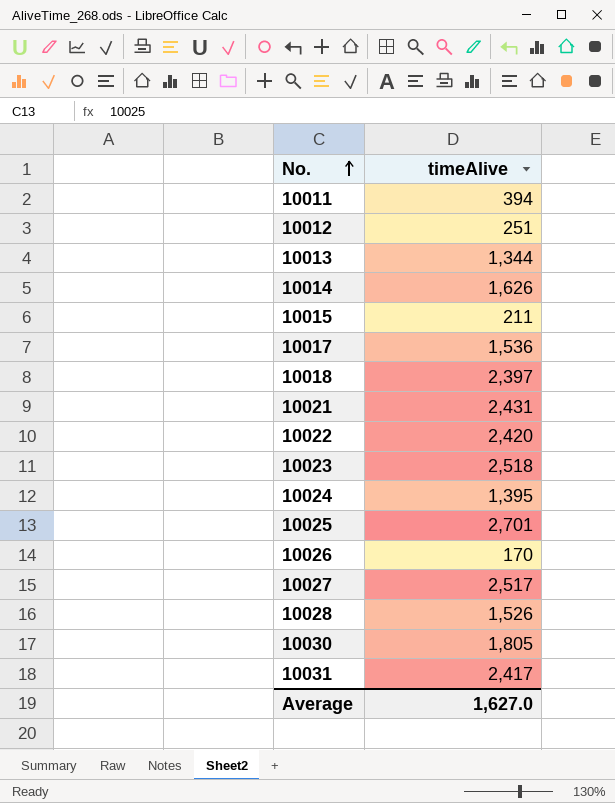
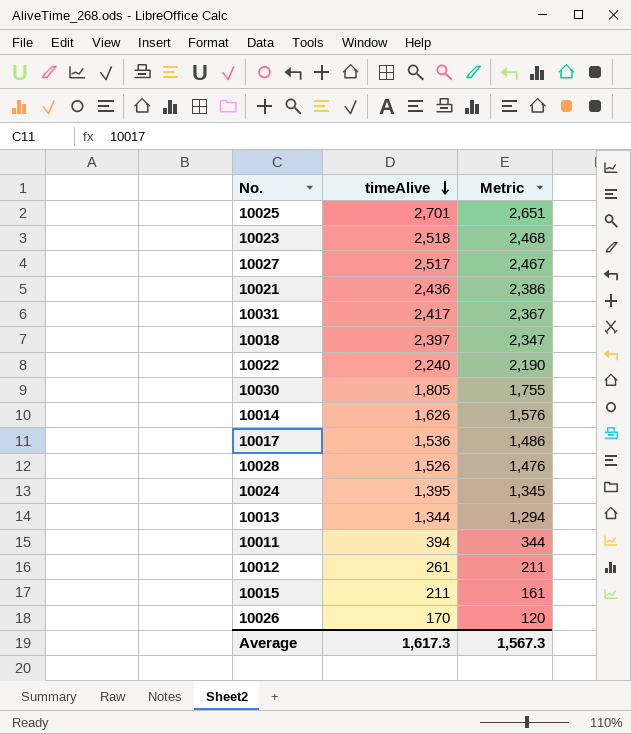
row order: No. ascending -> timeAlive descending
column Metric | formula: none -> [timeAlive] - 50
10021 | timeAlive: 2,431 -> 2,436
10022 | timeAlive: 2,420 -> 2,240
10012 | timeAlive: 251 -> 261
Average | timeAlive: 1,627.0 -> 1,617.3

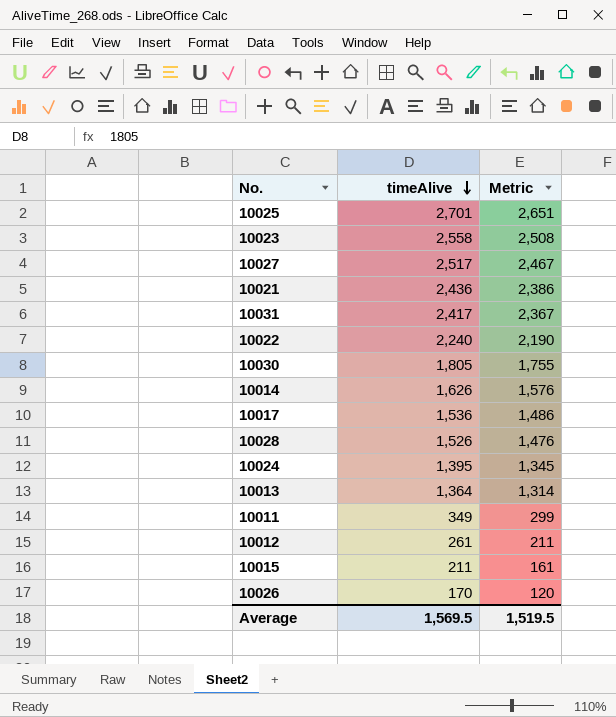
row 10018: 2,397 | 2,347 -> none
10023 | timeAlive: 2,518 -> 2,558
10023 | Metric: 2,468 -> 2,508
10013 | timeAlive: 1,344 -> 1,364
10013 | Metric: 1,294 -> 1,314
10011 | timeAlive: 394 -> 349
10011 | Metric: 344 -> 299
Average | timeAlive: 1,617.3 -> 1,569.5
Average | Metric: 1,567.3 -> 1,519.5

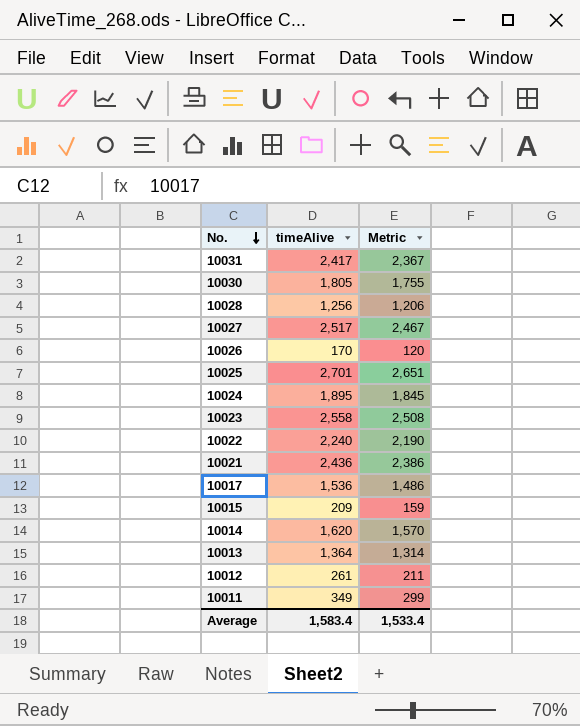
row order: timeAlive descending -> No. descending
10028 | timeAlive: 1,526 -> 1,256
10028 | Metric: 1,476 -> 1,206
10024 | timeAlive: 1,395 -> 1,895
10024 | Metric: 1,345 -> 1,845
10015 | timeAlive: 211 -> 209
10015 | Metric: 161 -> 159
10014 | timeAlive: 1,626 -> 1,620
10014 | Metric: 1,576 -> 1,570
Average | timeAlive: 1,569.5 -> 1,583.4
Average | Metric: 1,519.5 -> 1,533.4

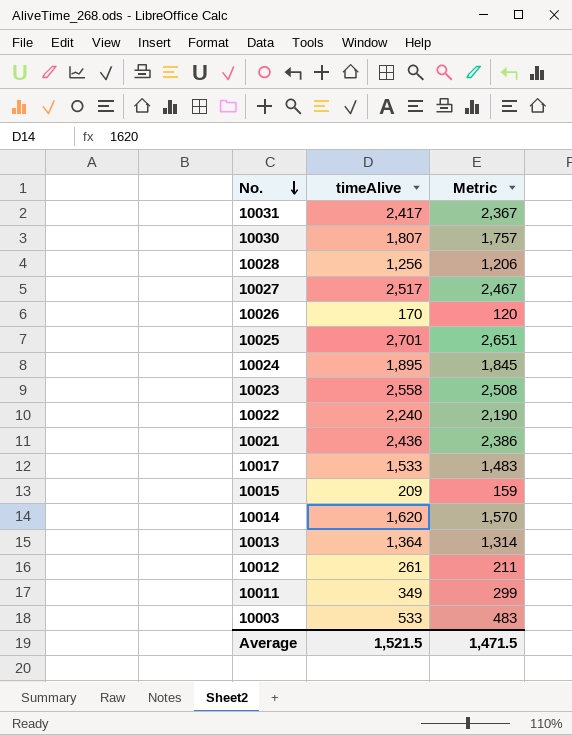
10030 | timeAlive: 1,805 -> 1,807
10030 | Metric: 1,755 -> 1,757
10017 | timeAlive: 1,536 -> 1,533
10017 | Metric: 1,486 -> 1,483
row 10003: none -> 533 | 483
Average | timeAlive: 1,583.4 -> 1,521.5
Average | Metric: 1,533.4 -> 1,471.5

